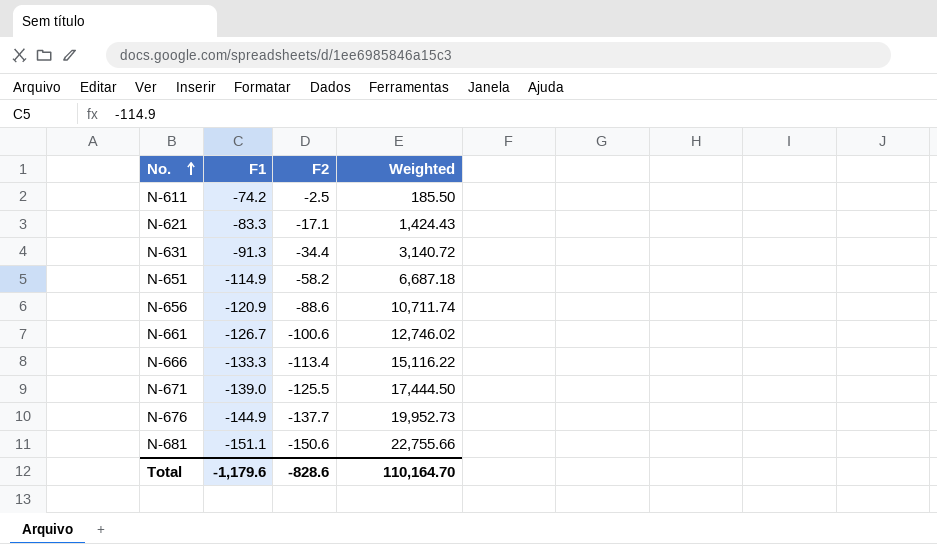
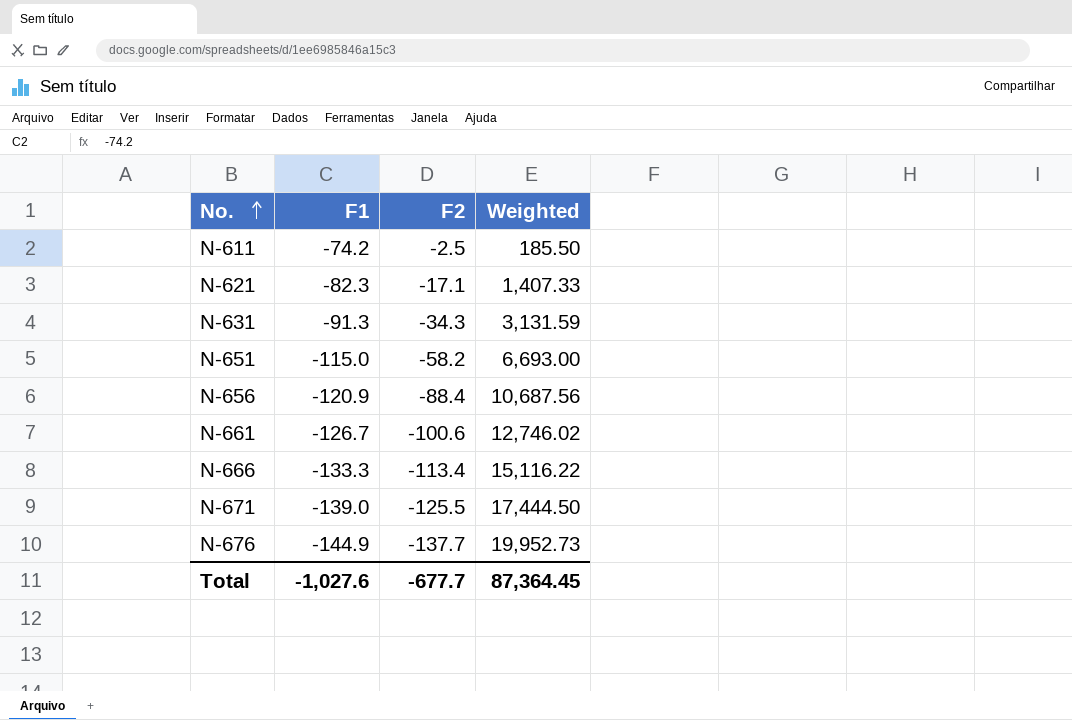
row N-681: -151.1 | -150.6 | 22,755.66 -> none
N-621 | F1: -83.3 -> -82.3
N-621 | Weighted: 1,424.43 -> 1,407.33
N-631 | F2: -34.4 -> -34.3
N-631 | Weighted: 3,140.72 -> 3,131.59
N-651 | F1: -114.9 -> -115.0
N-651 | Weighted: 6,687.18 -> 6,693.00
N-656 | F2: -88.6 -> -88.4
N-656 | Weighted: 10,711.74 -> 10,687.56
Total | F1: -1,179.6 -> -1,027.6
Total | F2: -828.6 -> -677.7
Total | Weighted: 110,164.70 -> 87,364.45

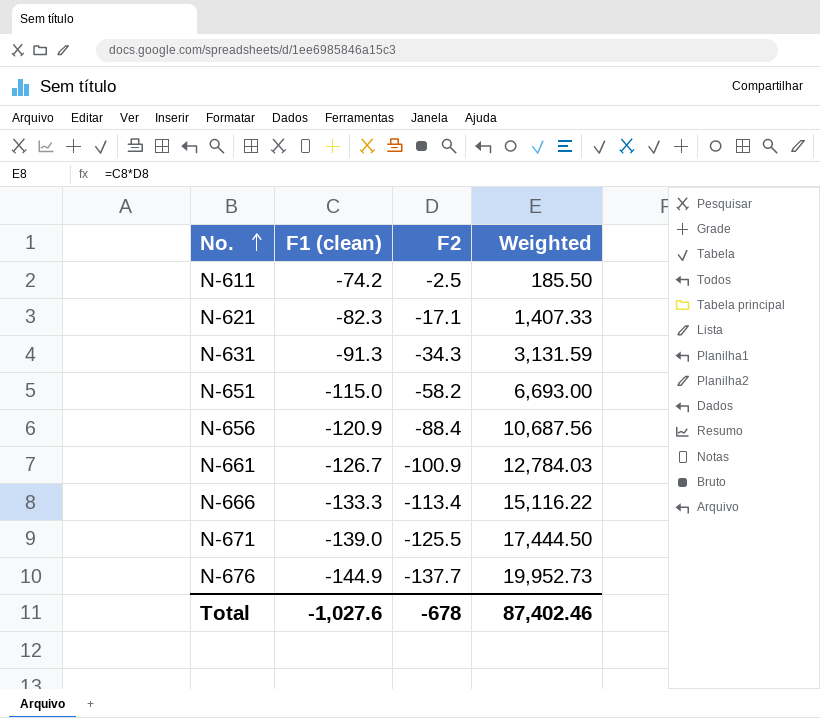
column name: F1 -> F1 (clean)
N-661 | F2: -100.6 -> -100.9
N-661 | Weighted: 12,746.02 -> 12,784.03
Total | F2: -677.7 -> -678
Total | Weighted: 87,364.45 -> 87,402.46

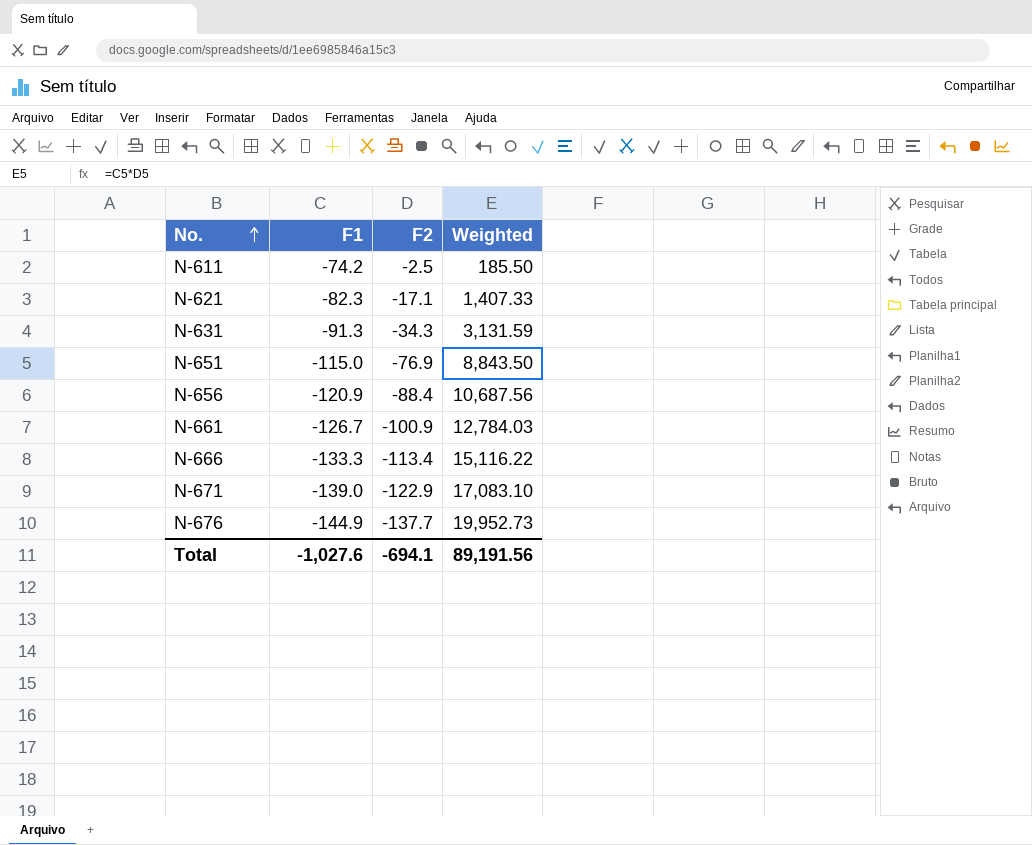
column name: F1 (clean) -> F1
N-651 | F2: -58.2 -> -76.9
N-651 | Weighted: 6,693.00 -> 8,843.50
N-671 | F2: -125.5 -> -122.9
N-671 | Weighted: 17,444.50 -> 17,083.10
Total | F2: -678 -> -694.1
Total | Weighted: 87,402.46 -> 89,191.56

